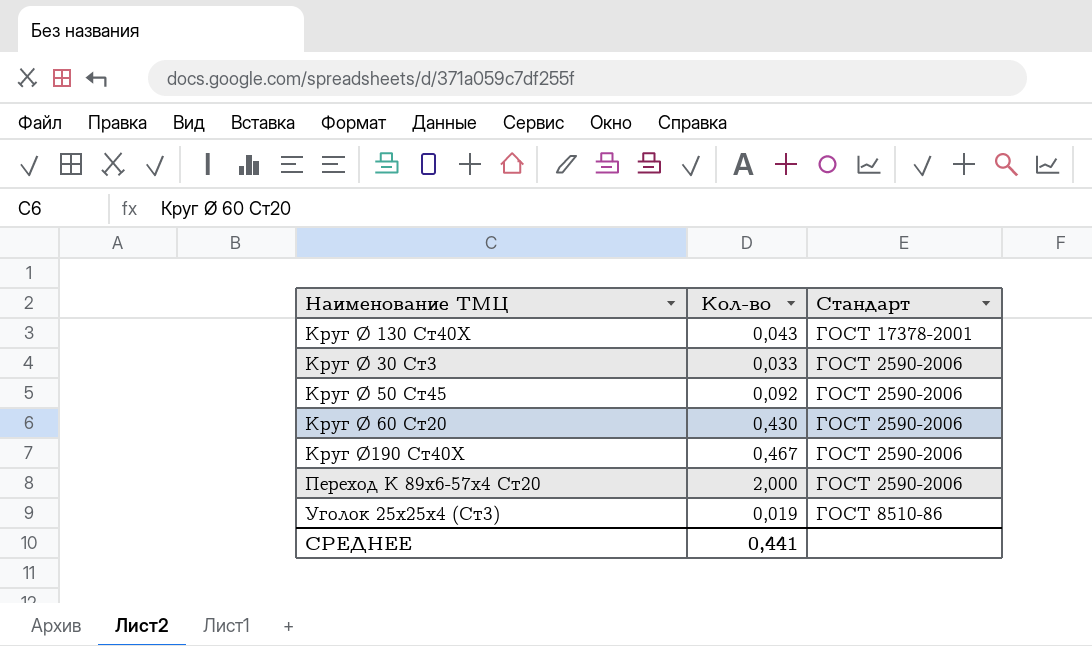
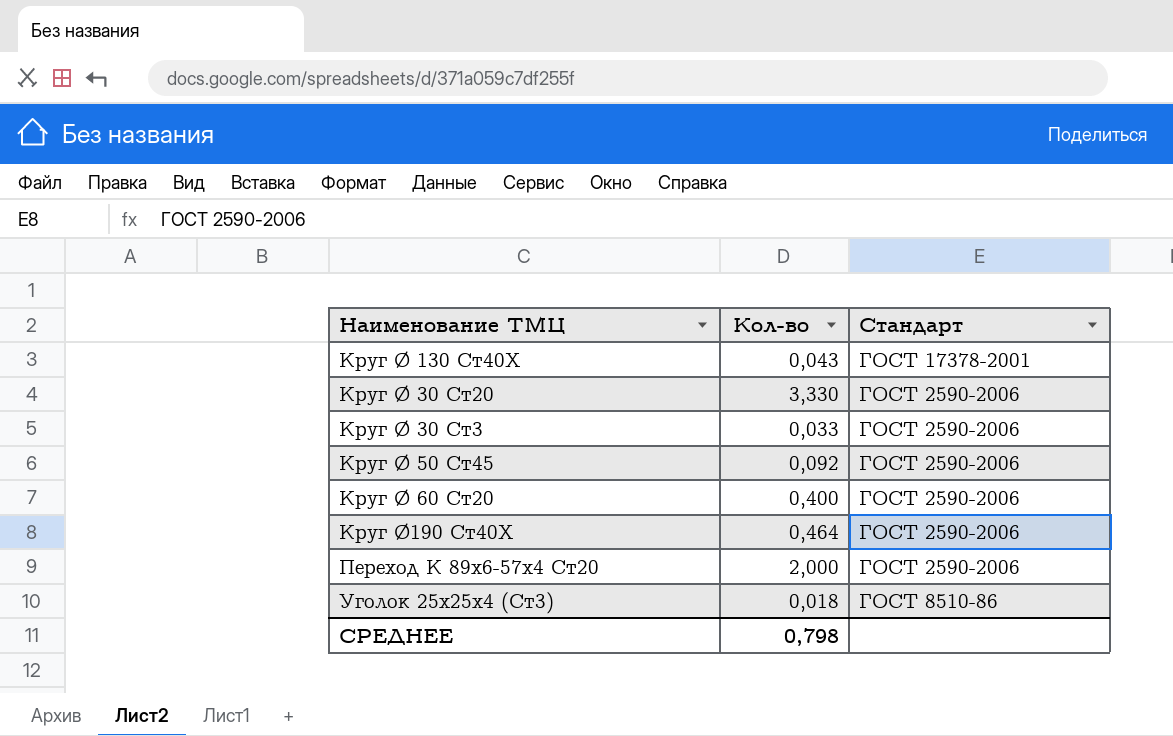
row Круг Ø 30 Ст20: none -> 3,330 | ГОСТ 2590-2006
Круг Ø 60 Ст20 | Кол-во: 0,430 -> 0,400
Круг Ø190 Ст40Х | Кол-во: 0,467 -> 0,464
Уголок 25х25х4 (Ст3) | Кол-во: 0,019 -> 0,018
СРЕДНЕЕ | Кол-во: 0,441 -> 0,798

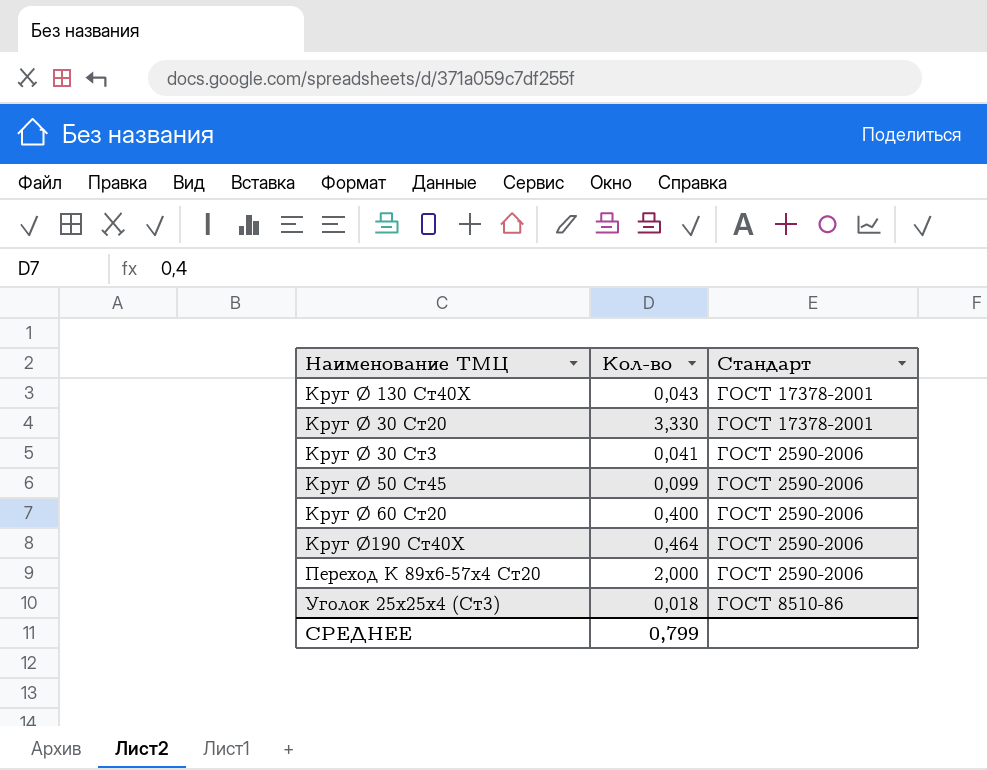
Круг Ø 30 Ст20 | Стандарт: ГОСТ 2590-2006 -> ГОСТ 17378-2001
Круг Ø 30 Ст3 | Кол-во: 0,033 -> 0,041
Круг Ø 50 Ст45 | Кол-во: 0,092 -> 0,099
СРЕДНЕЕ | Кол-во: 0,798 -> 0,799

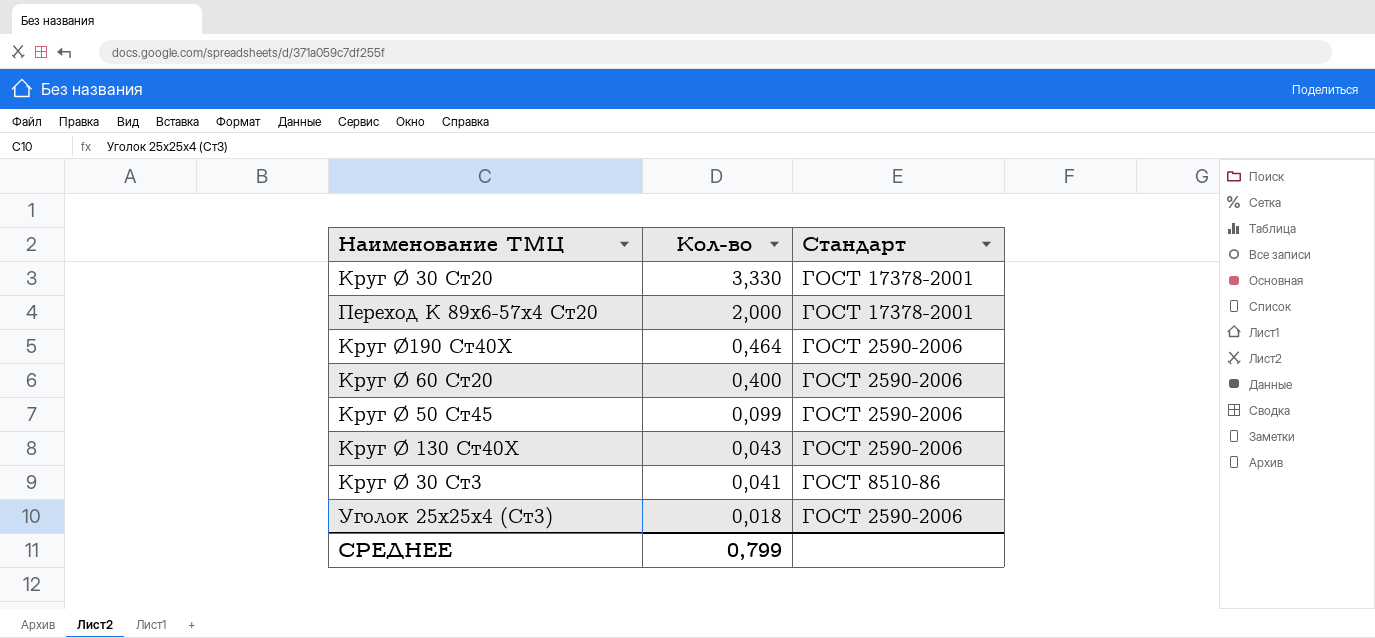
row order: none -> Кол-во descending
Переход К 89х6-57х4 Ст20 | Стандарт: ГОСТ 2590-2006 -> ГОСТ 17378-2001
Круг Ø 130 Ст40Х | Стандарт: ГОСТ 17378-2001 -> ГОСТ 2590-2006
Круг Ø 30 Ст3 | Стандарт: ГОСТ 2590-2006 -> ГОСТ 8510-86
Уголок 25х25х4 (Ст3) | Стандарт: ГОСТ 8510-86 -> ГОСТ 2590-2006

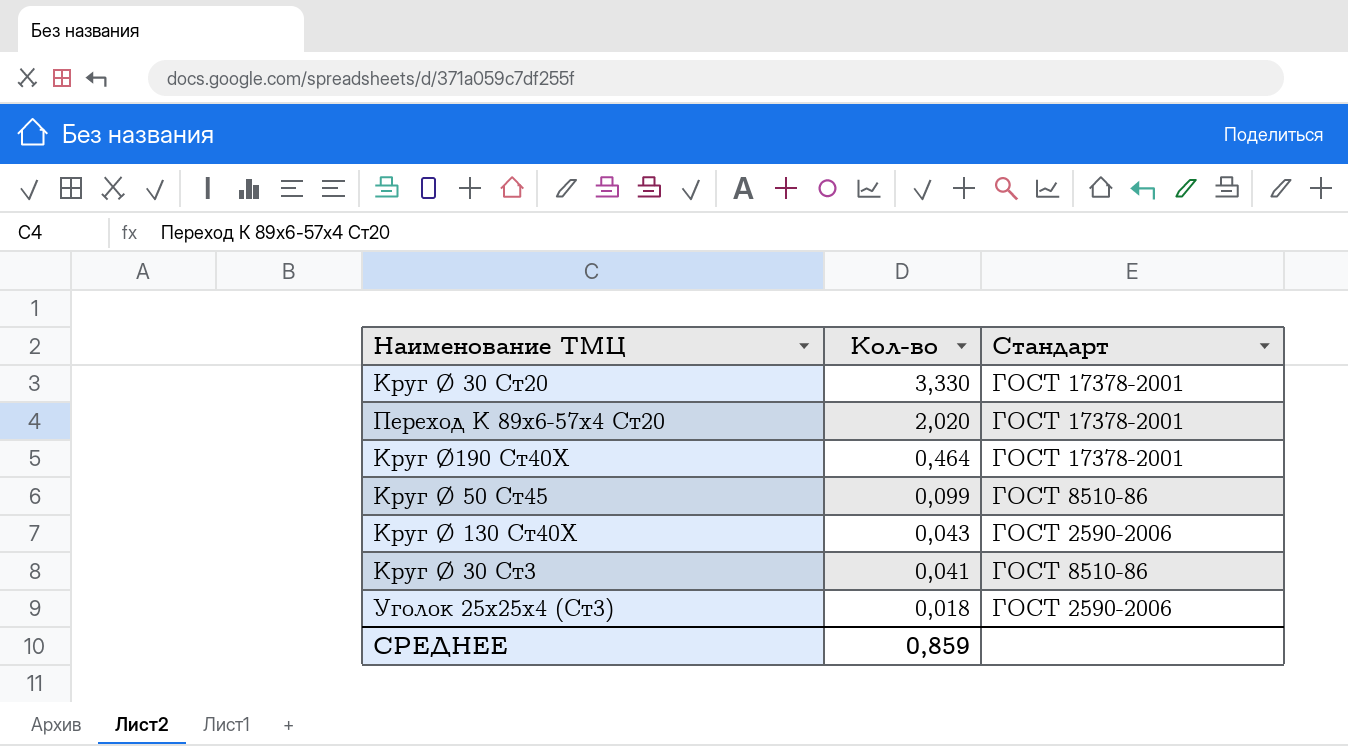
row Круг Ø 60 Ст20: 0,400 | ГОСТ 2590-2006 -> none
Переход К 89х6-57х4 Ст20 | Кол-во: 2,000 -> 2,020
Круг Ø190 Ст40Х | Стандарт: ГОСТ 2590-2006 -> ГОСТ 17378-2001
Круг Ø 50 Ст45 | Стандарт: ГОСТ 2590-2006 -> ГОСТ 8510-86
СРЕДНЕЕ | Кол-во: 0,799 -> 0,859

